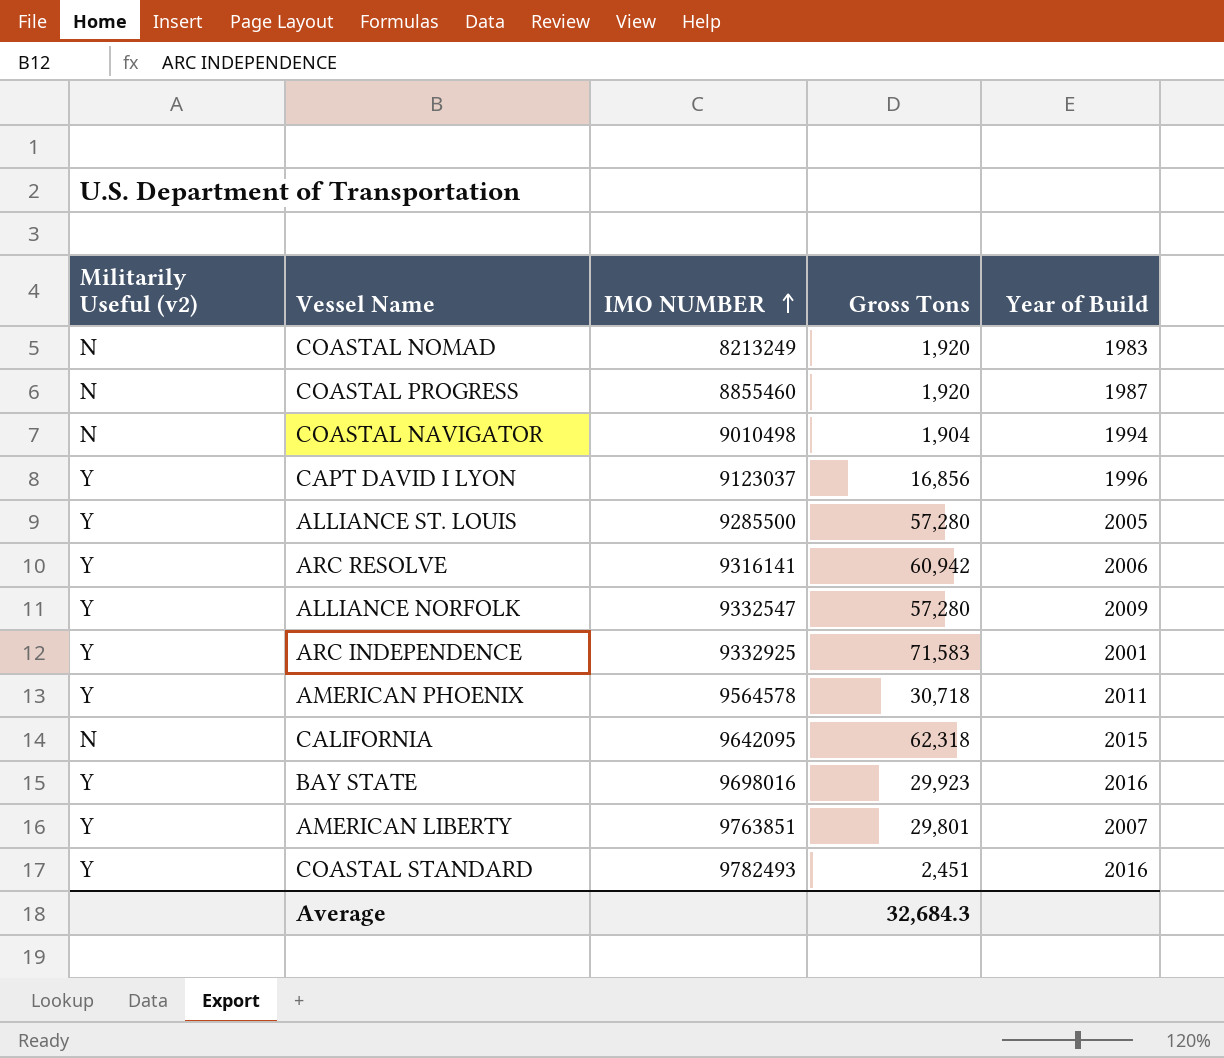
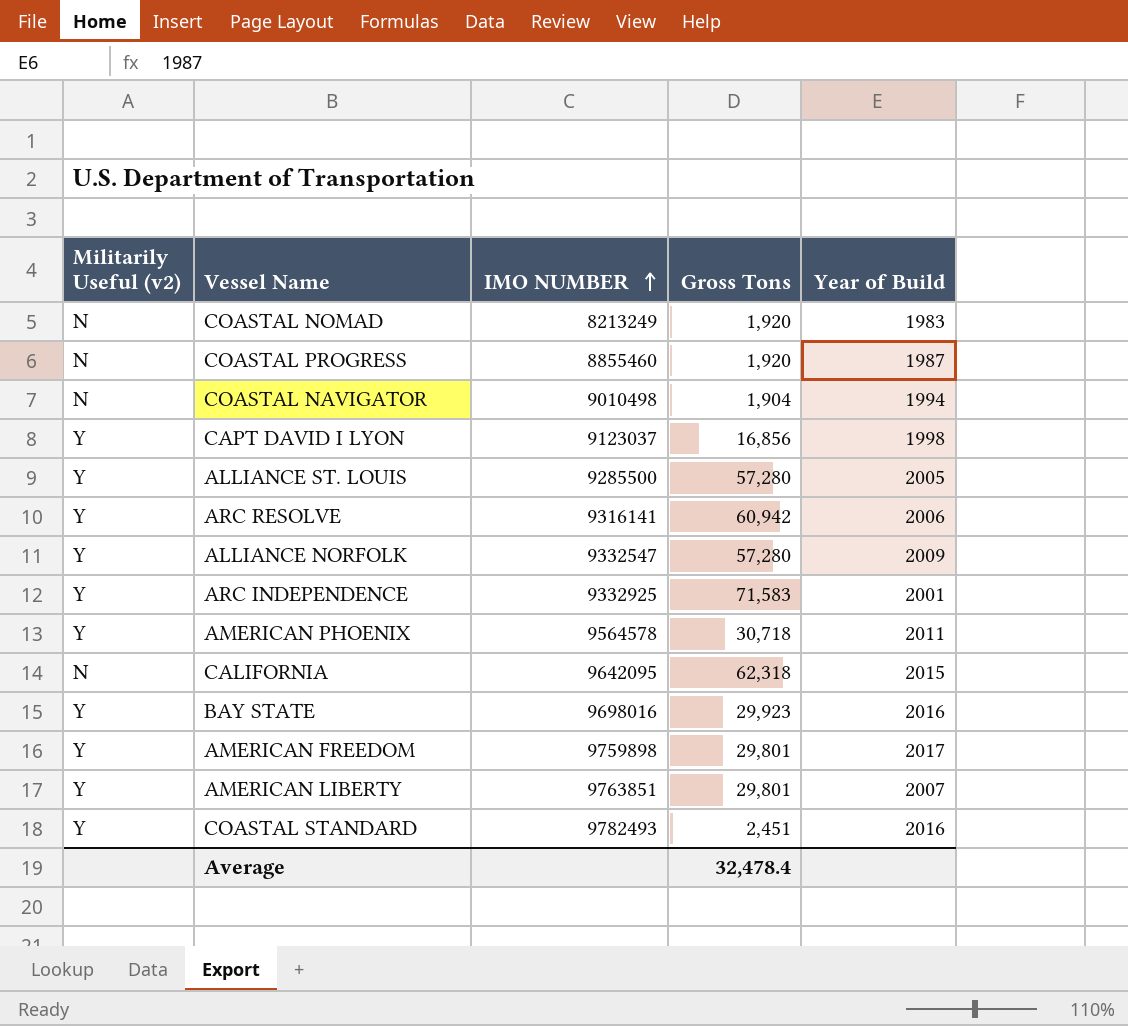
CAPT DAVID I LYON | Year of Build: 1996 -> 1998
row AMERICAN FREEDOM: none -> Y | 9759898 | 29,801 | 2017
Average | Gross Tons: 32,684.3 -> 32,478.4

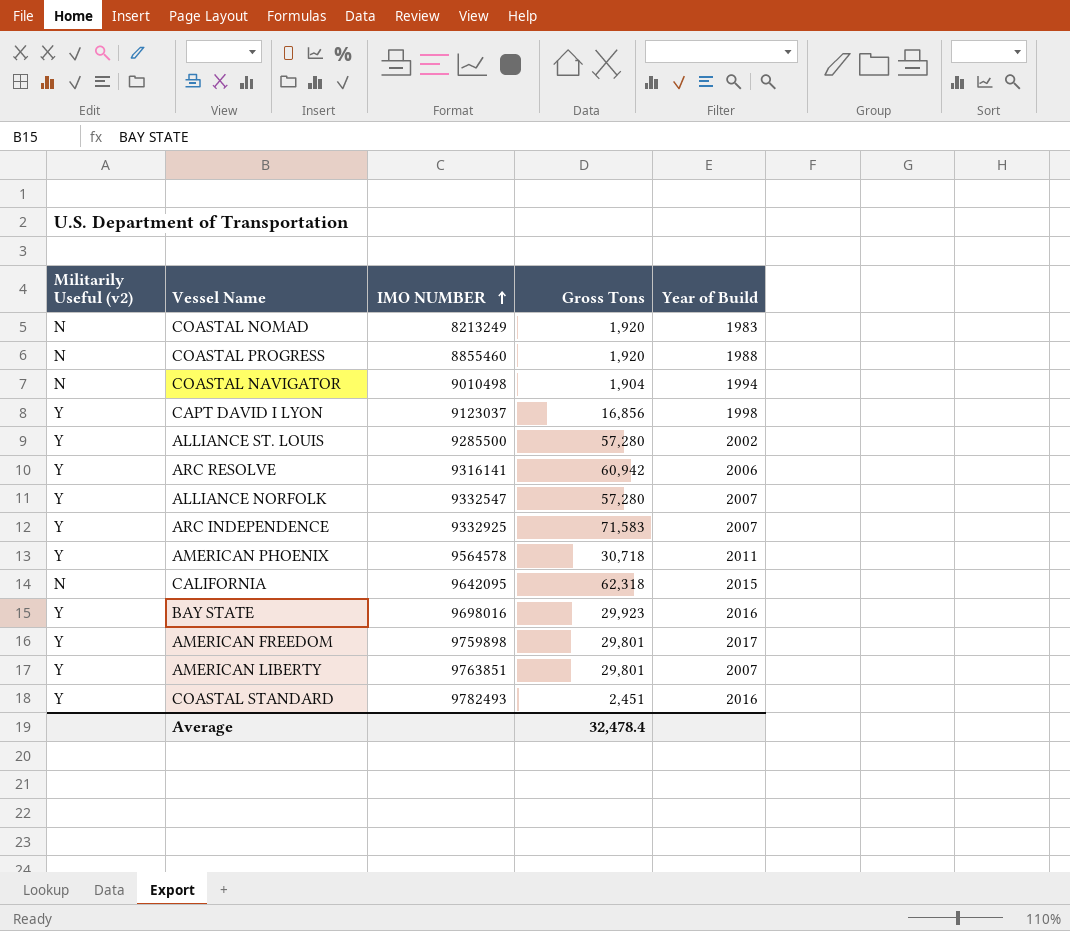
COASTAL PROGRESS | Year of Build: 1987 -> 1988
ALLIANCE ST. LOUIS | Year of Build: 2005 -> 2002
ALLIANCE NORFOLK | Year of Build: 2009 -> 2007
ARC INDEPENDENCE | Year of Build: 2001 -> 2007

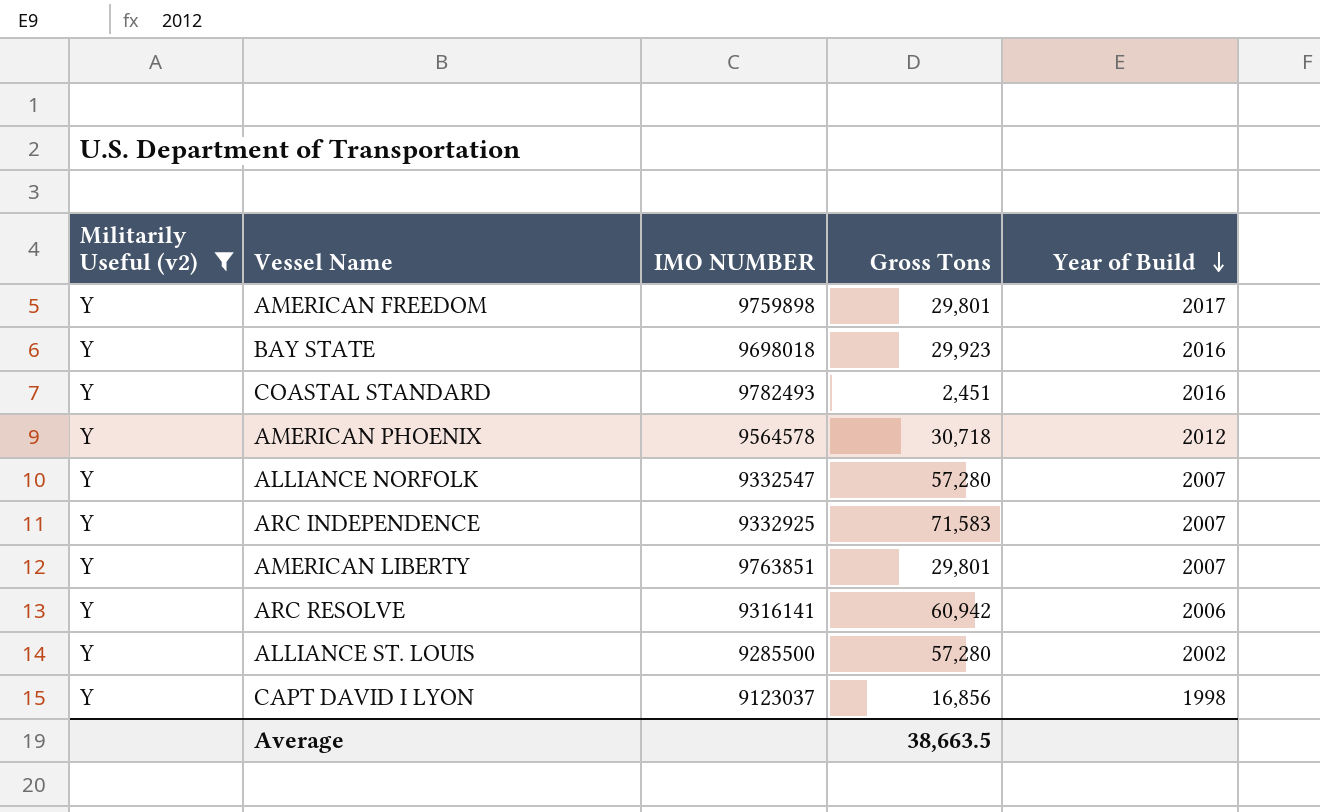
filter: none -> Militarily Useful (v2) = Y
row order: IMO NUMBER ascending -> Year of Build descending
BAY STATE | IMO NUMBER: 9698016 -> 9698018
AMERICAN PHOENIX | Year of Build: 2011 -> 2012
Average | Gross Tons: 32,478.4 -> 38,663.5

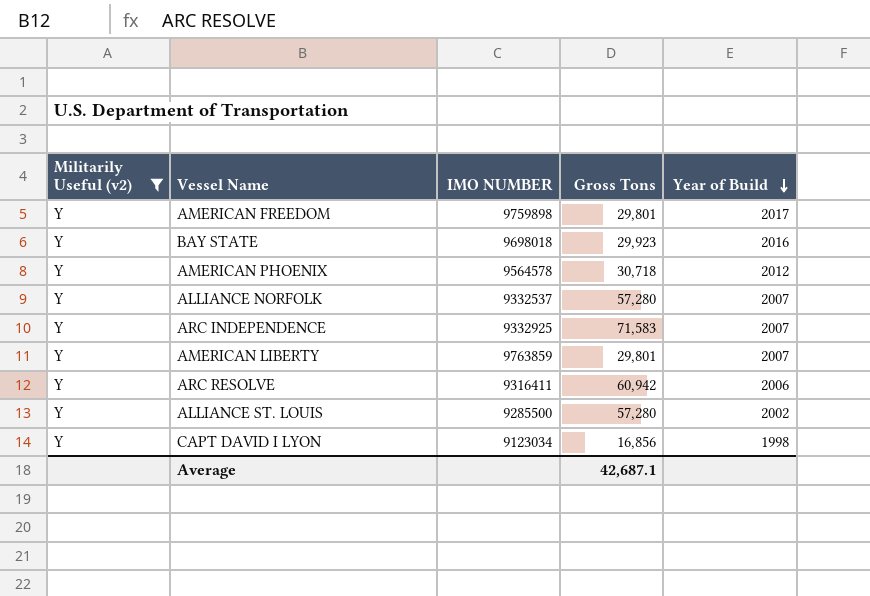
row COASTAL STANDARD: Y | 9782493 | 2,451 | 2016 -> none
ALLIANCE NORFOLK | IMO NUMBER: 9332547 -> 9332537
AMERICAN LIBERTY | IMO NUMBER: 9763851 -> 9763859
ARC RESOLVE | IMO NUMBER: 9316141 -> 9316411
CAPT DAVID I LYON | IMO NUMBER: 9123037 -> 9123034
Average | Gross Tons: 38,663.5 -> 42,687.1

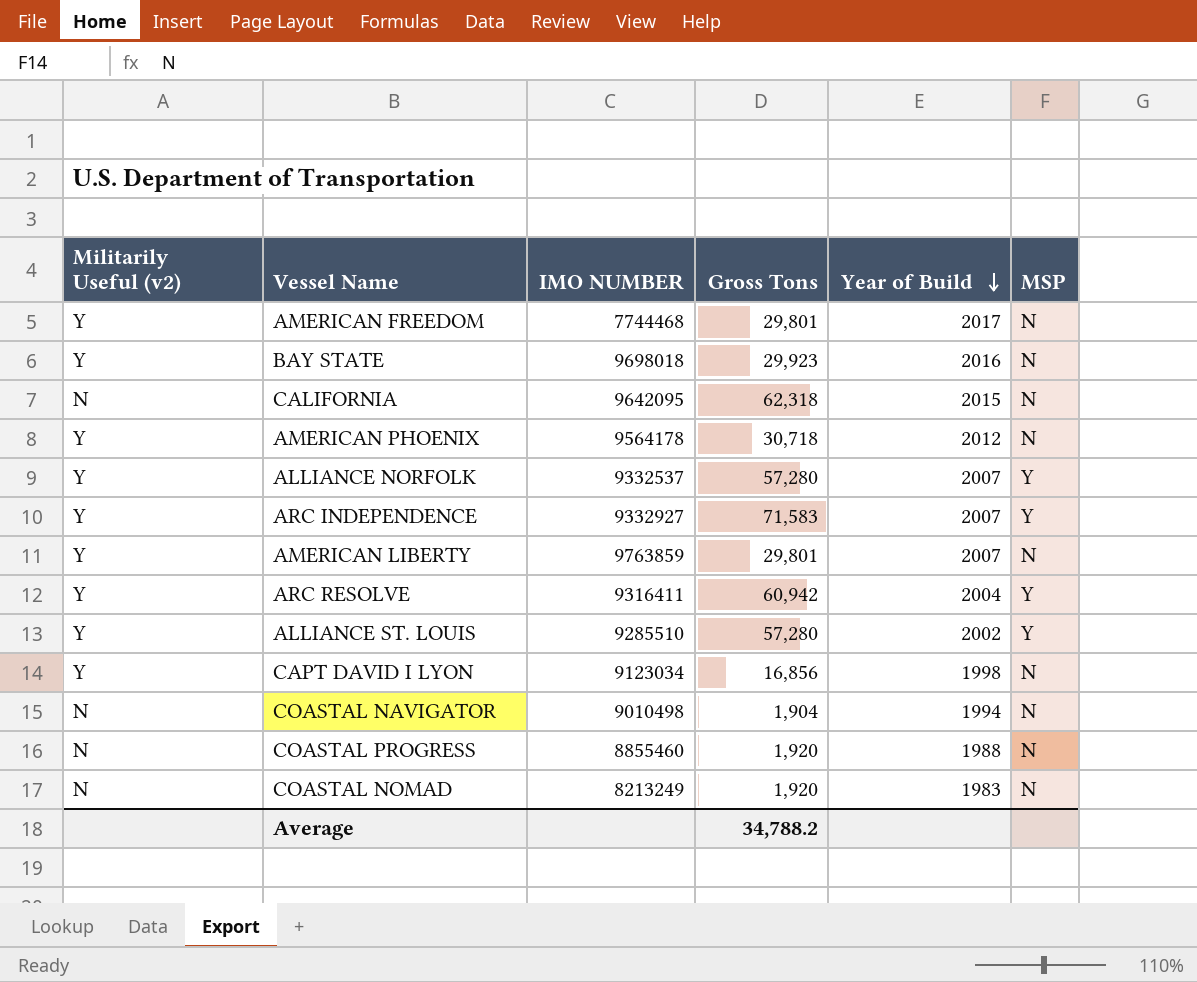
filter: Militarily Useful (v2) = Y -> none
column MSP | position: none -> 6
AMERICAN FREEDOM | IMO NUMBER: 9759898 -> 7744468
AMERICAN PHOENIX | IMO NUMBER: 9564578 -> 9564178
ARC INDEPENDENCE | IMO NUMBER: 9332925 -> 9332927
ARC RESOLVE | Year of Build: 2006 -> 2004
ALLIANCE ST. LOUIS | IMO NUMBER: 9285500 -> 9285510
Average | Gross Tons: 42,687.1 -> 34,788.2

